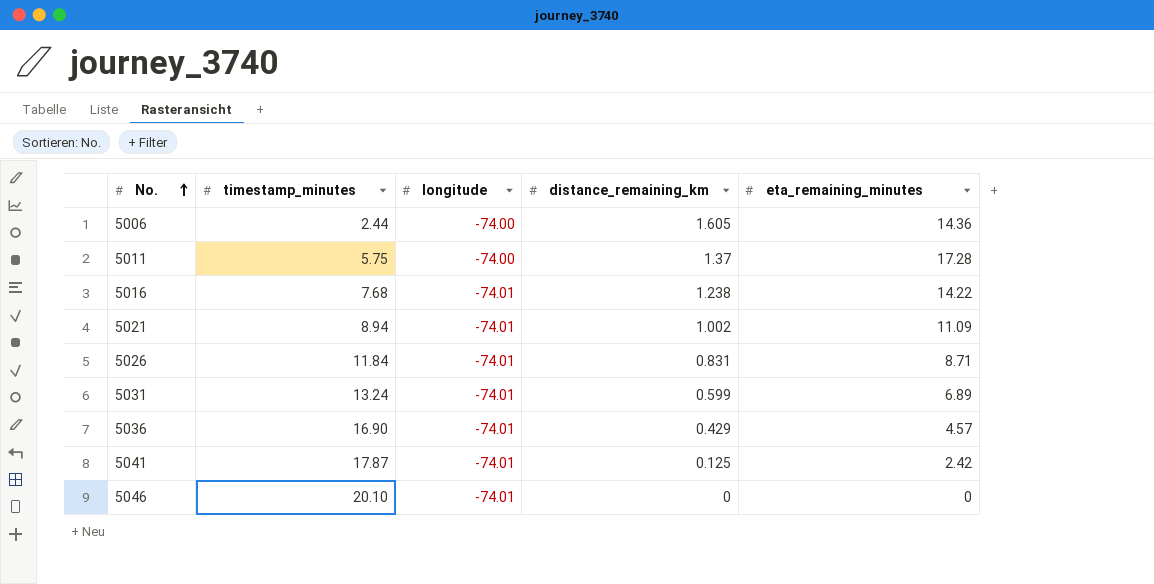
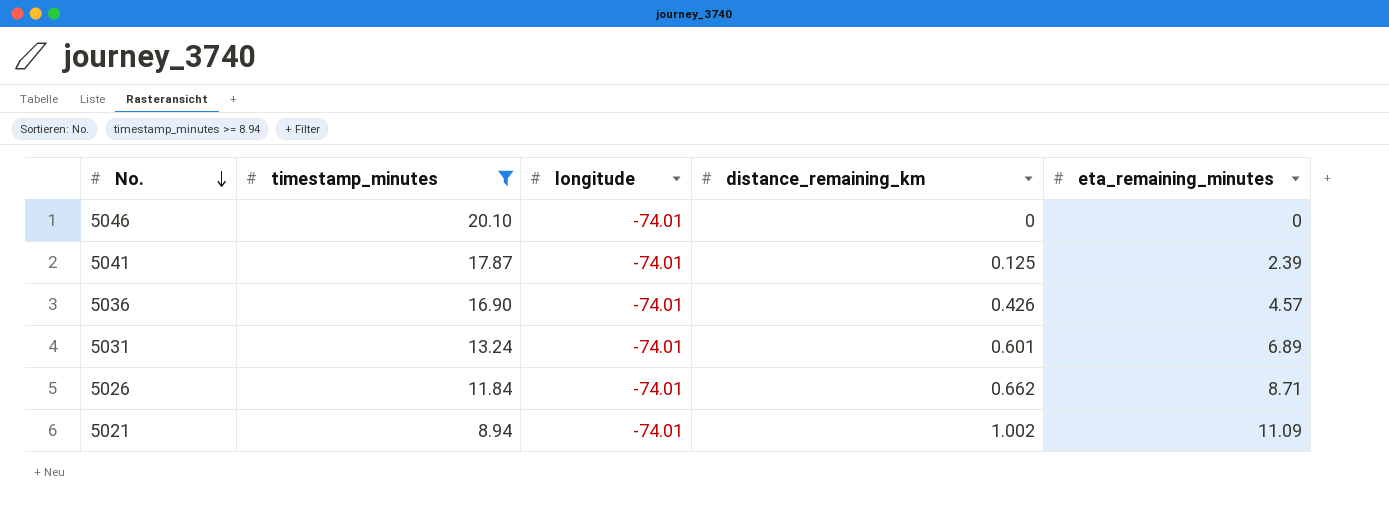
filter: none -> timestamp_minutes >= 8.94
row order: No. ascending -> No. descending
5041 | eta_remaining_minutes: 2.42 -> 2.39
5036 | distance_remaining_km: 0.429 -> 0.426
5031 | distance_remaining_km: 0.599 -> 0.601
5026 | distance_remaining_km: 0.831 -> 0.662

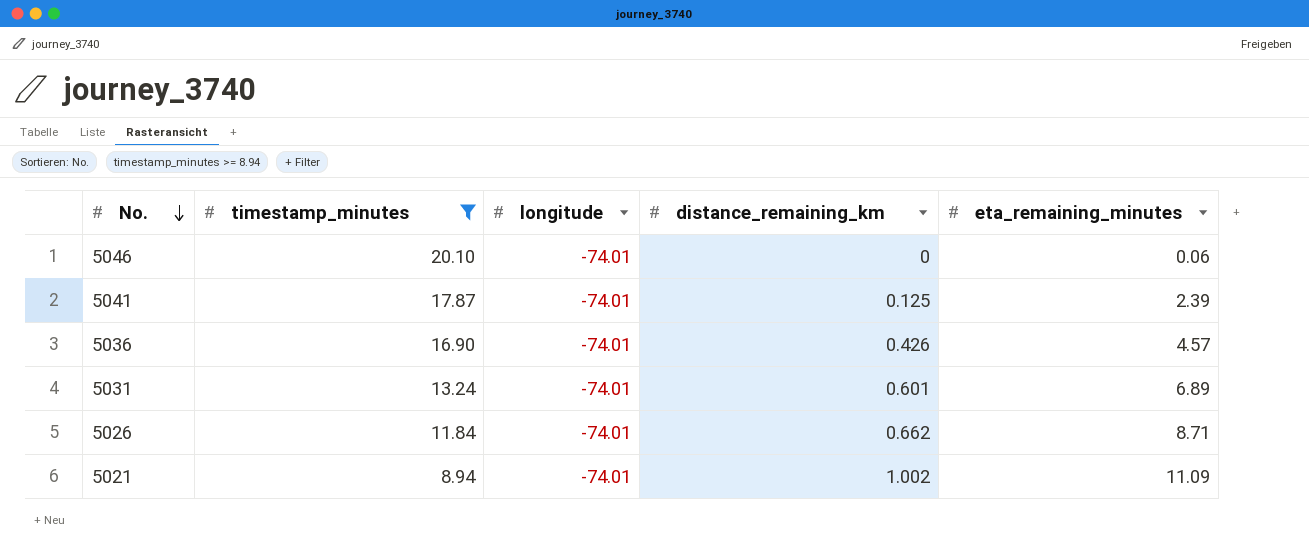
5046 | eta_remaining_minutes: 0 -> 0.06

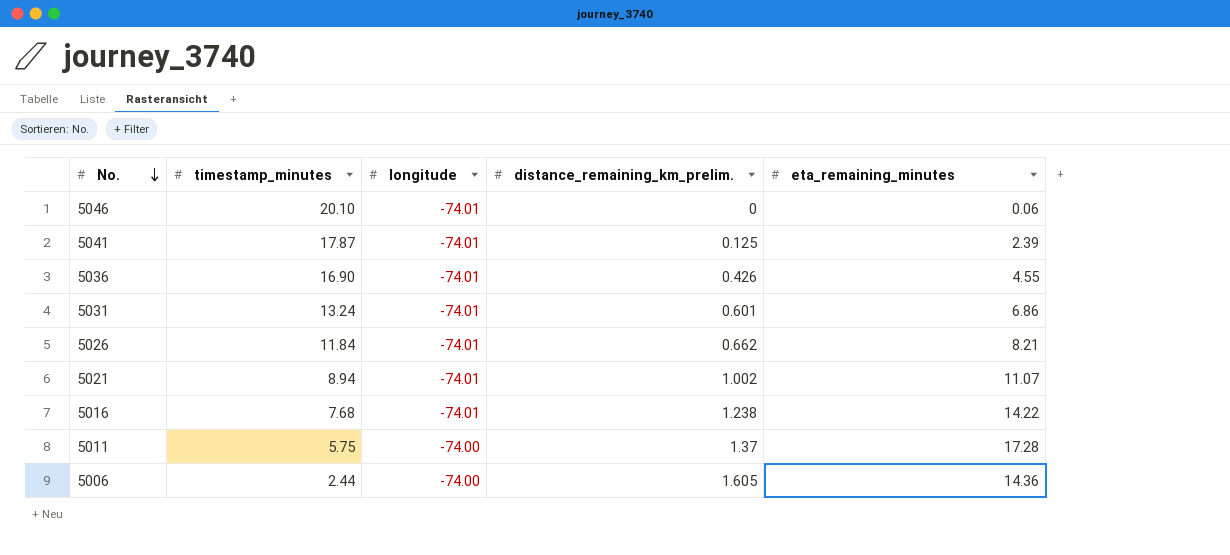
filter: timestamp_minutes >= 8.94 -> none
column name: distance_remaining_km -> distance_remaining_km_prelim.
5036 | eta_remaining_minutes: 4.57 -> 4.55
5031 | eta_remaining_minutes: 6.89 -> 6.86
5026 | eta_remaining_minutes: 8.71 -> 8.21
5021 | eta_remaining_minutes: 11.09 -> 11.07

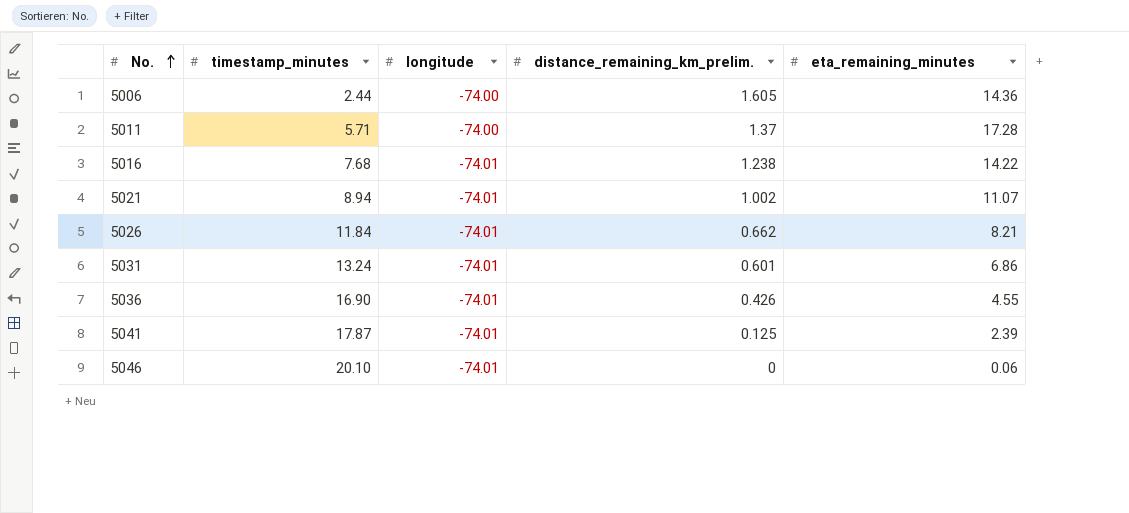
row order: No. descending -> No. ascending
5011 | timestamp_minutes: 5.75 -> 5.71

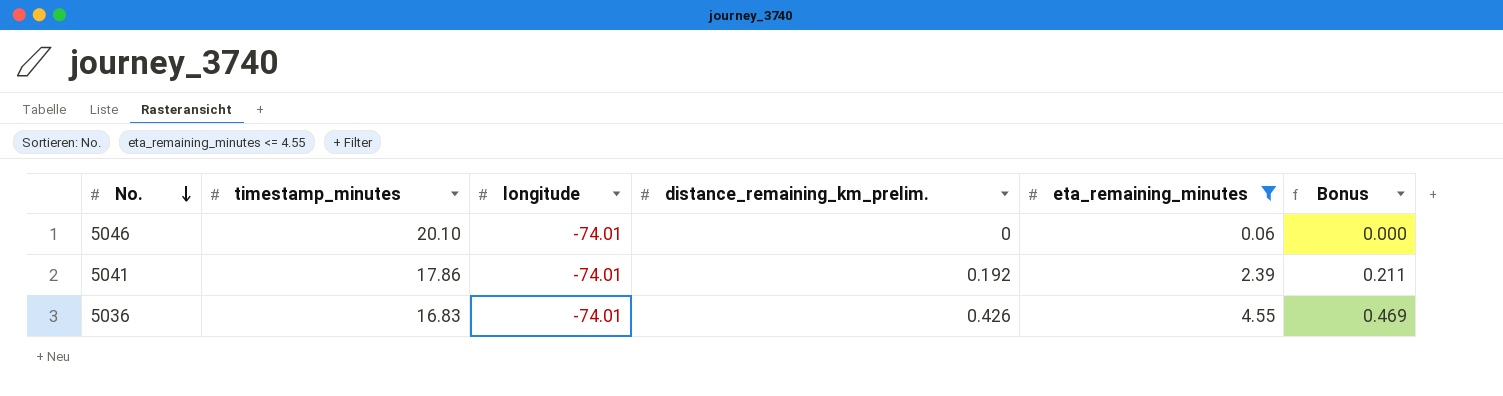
filter: none -> eta_remaining_minutes <= 4.55
row order: No. ascending -> No. descending
column Bonus | formula: none -> [distance_remaining_km_prelim.] * 1.1
5041 | timestamp_minutes: 17.87 -> 17.86
5041 | distance_remaining_km_prelim.: 0.125 -> 0.192
5036 | timestamp_minutes: 16.90 -> 16.83

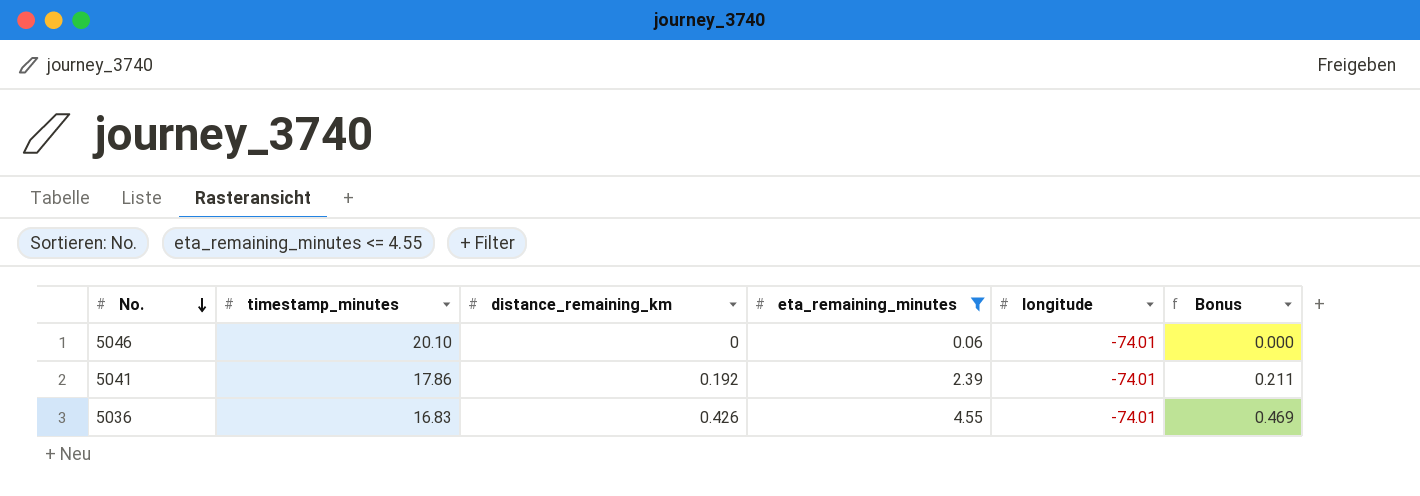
column name: distance_remaining_km_prelim. -> distance_remaining_km
column longitude | position: 3 -> 5

